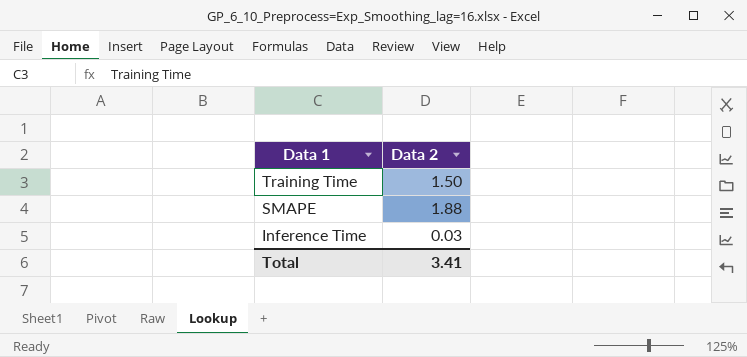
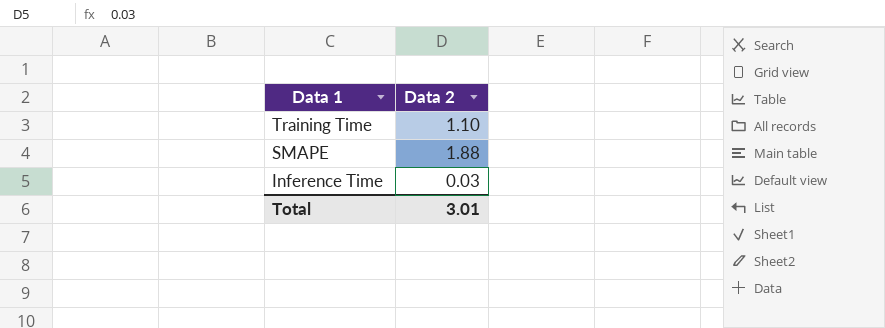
Training Time | Data 2: 1.50 -> 1.10
Total | Data 2: 3.41 -> 3.01

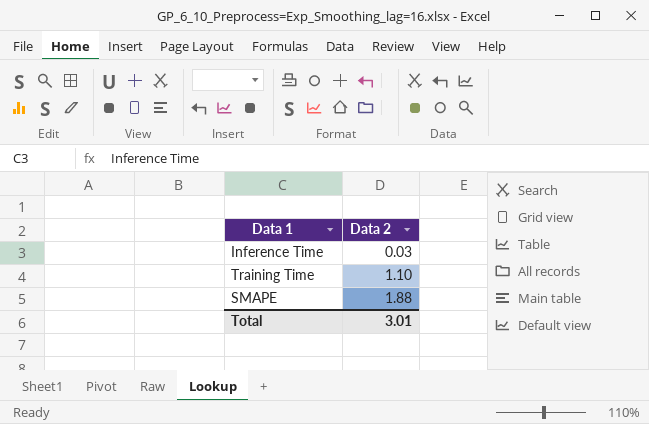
row order: Data 1 descending -> Data 2 ascending

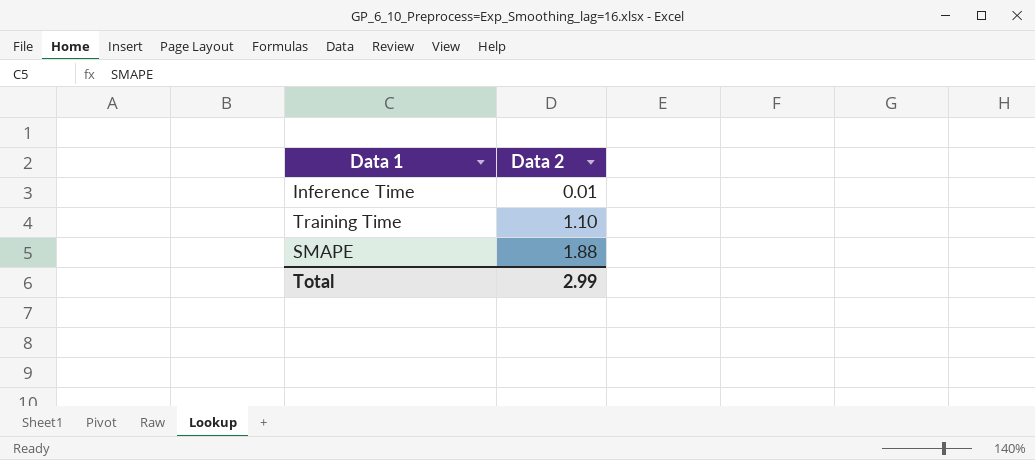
Inference Time | Data 2: 0.03 -> 0.01
Total | Data 2: 3.01 -> 2.99

